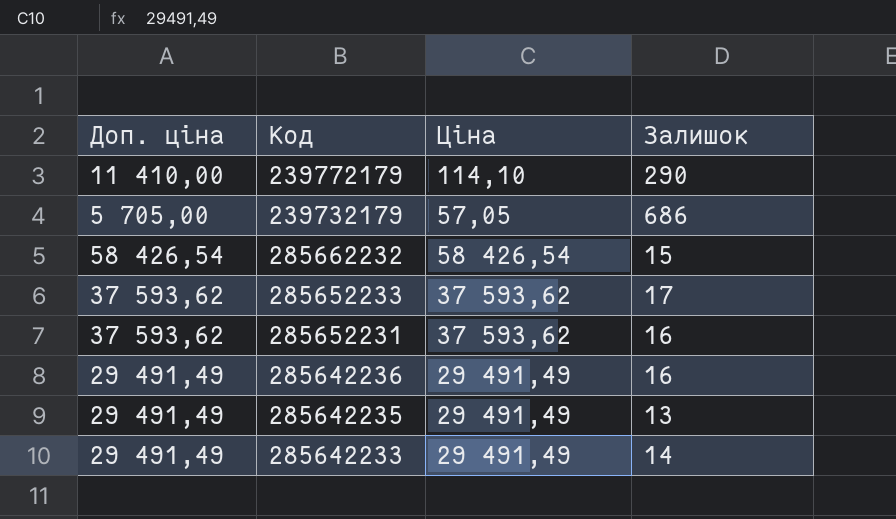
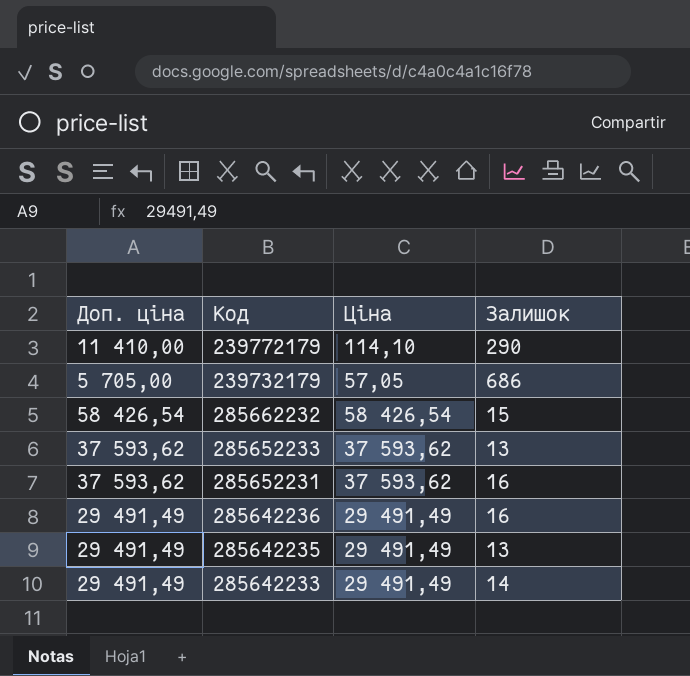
285652233 | Залишок: 17 -> 13

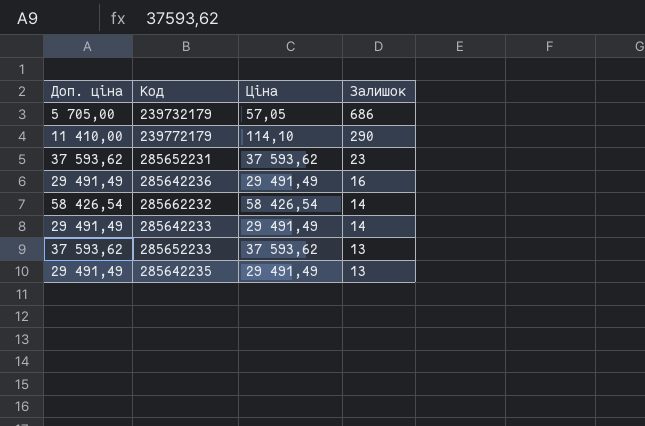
row order: none -> Залишок descending
285652231 | Залишок: 16 -> 23
285662232 | Залишок: 15 -> 14

